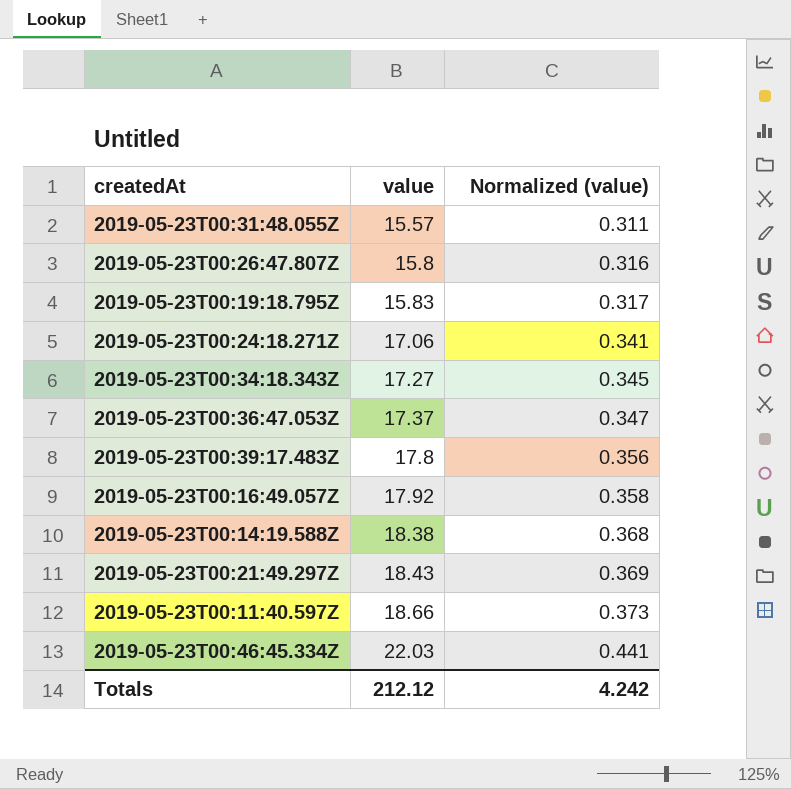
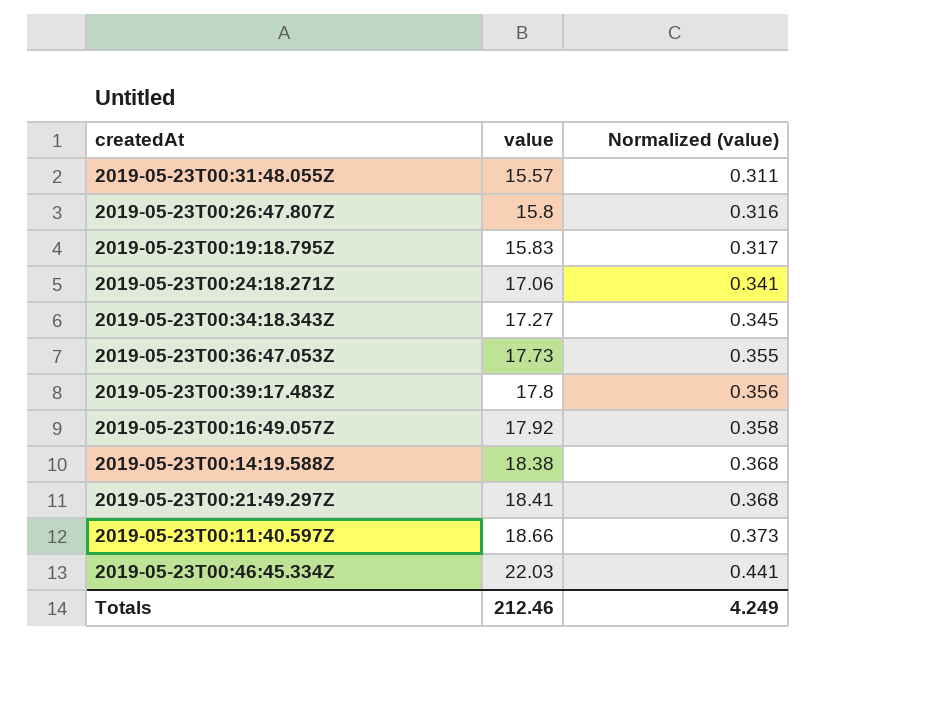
2019-05-23T00:36:47.053Z | value: 17.37 -> 17.73
2019-05-23T00:36:47.053Z | Normalized (value): 0.347 -> 0.355
2019-05-23T00:21:49.297Z | value: 18.43 -> 18.41
2019-05-23T00:21:49.297Z | Normalized (value): 0.369 -> 0.368
Totals | value: 212.12 -> 212.46
Totals | Normalized (value): 4.242 -> 4.249

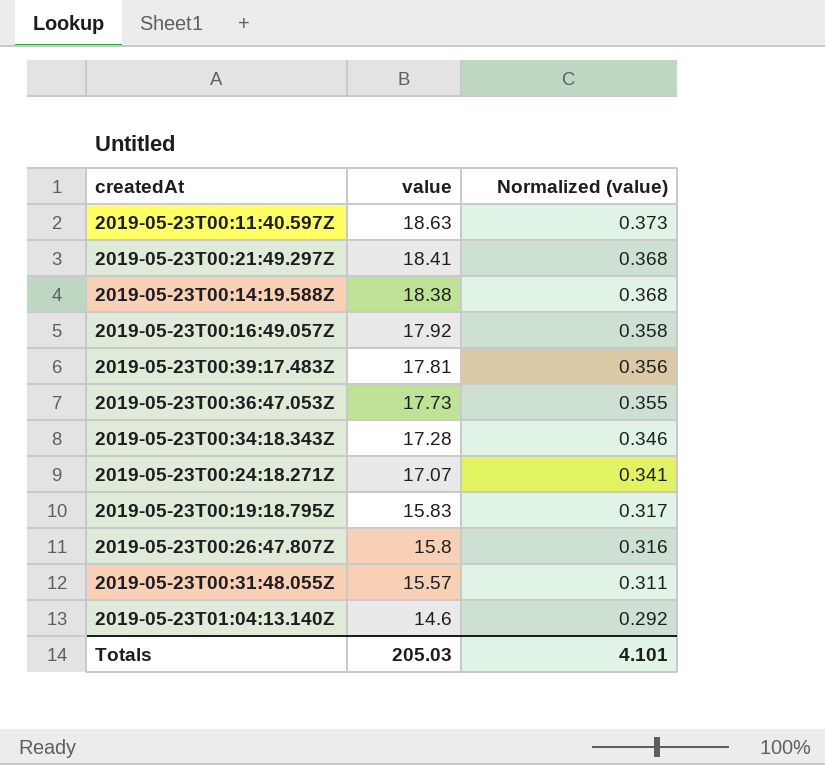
row order: value ascending -> value descending
row 2019-05-23T00:46:45.334Z: 22.03 | 0.441 -> none
2019-05-23T00:11:40.597Z | value: 18.66 -> 18.63
2019-05-23T00:39:17.483Z | value: 17.8 -> 17.81
2019-05-23T00:34:18.343Z | value: 17.27 -> 17.28
2019-05-23T00:34:18.343Z | Normalized (value): 0.345 -> 0.346
2019-05-23T00:24:18.271Z | value: 17.06 -> 17.07
row 2019-05-23T01:04:13.140Z: none -> 14.6 | 0.292
Totals | value: 212.46 -> 205.03
Totals | Normalized (value): 4.249 -> 4.101

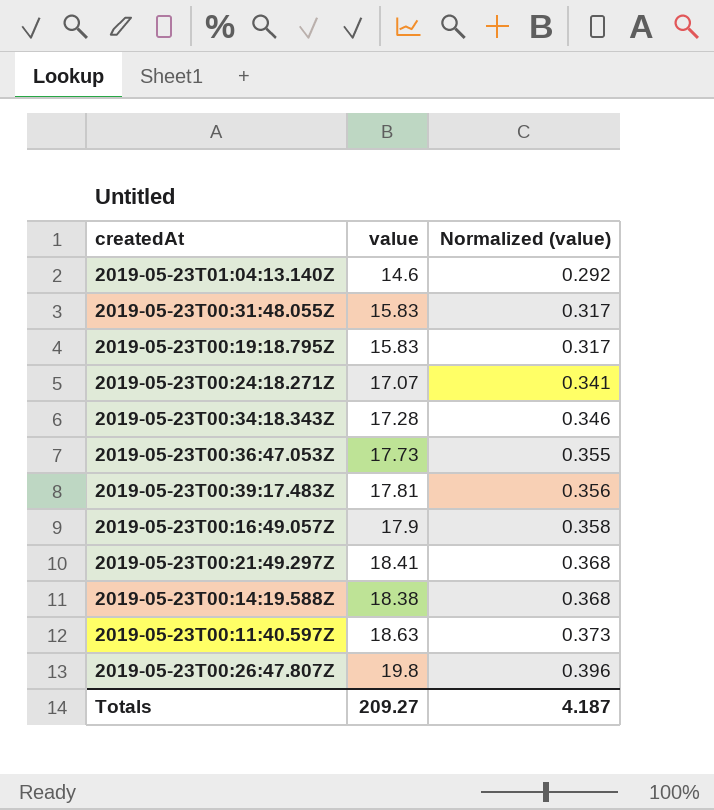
row order: value descending -> Normalized (value) ascending
2019-05-23T00:31:48.055Z | value: 15.57 -> 15.83
2019-05-23T00:31:48.055Z | Normalized (value): 0.311 -> 0.317
2019-05-23T00:16:49.057Z | value: 17.92 -> 17.9
2019-05-23T00:26:47.807Z | value: 15.8 -> 19.8
2019-05-23T00:26:47.807Z | Normalized (value): 0.316 -> 0.396
Totals | value: 205.03 -> 209.27
Totals | Normalized (value): 4.101 -> 4.187

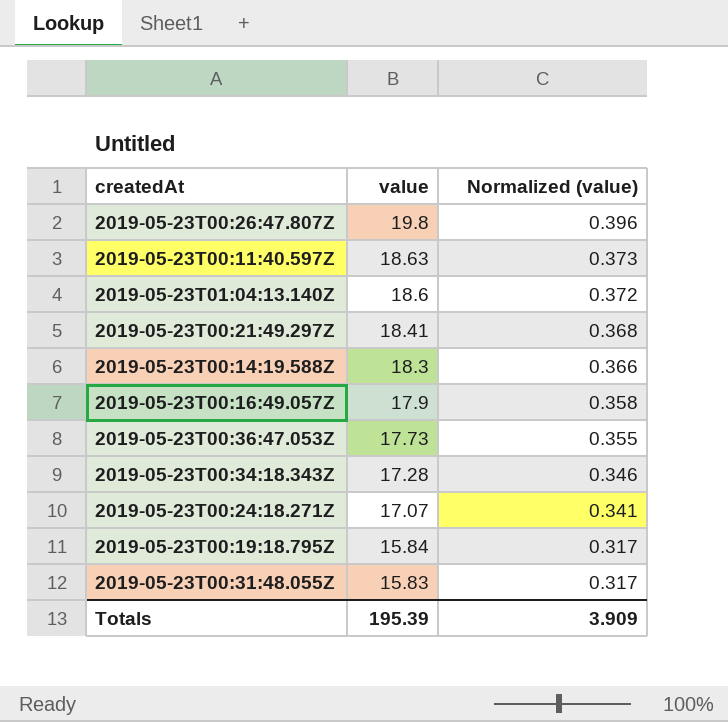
row order: Normalized (value) ascending -> value descending
row 2019-05-23T00:39:17.483Z: 17.81 | 0.356 -> none
2019-05-23T01:04:13.140Z | value: 14.6 -> 18.6
2019-05-23T01:04:13.140Z | Normalized (value): 0.292 -> 0.372
2019-05-23T00:14:19.588Z | value: 18.38 -> 18.3
2019-05-23T00:14:19.588Z | Normalized (value): 0.368 -> 0.366
2019-05-23T00:19:18.795Z | value: 15.83 -> 15.84
Totals | value: 209.27 -> 195.39
Totals | Normalized (value): 4.187 -> 3.909

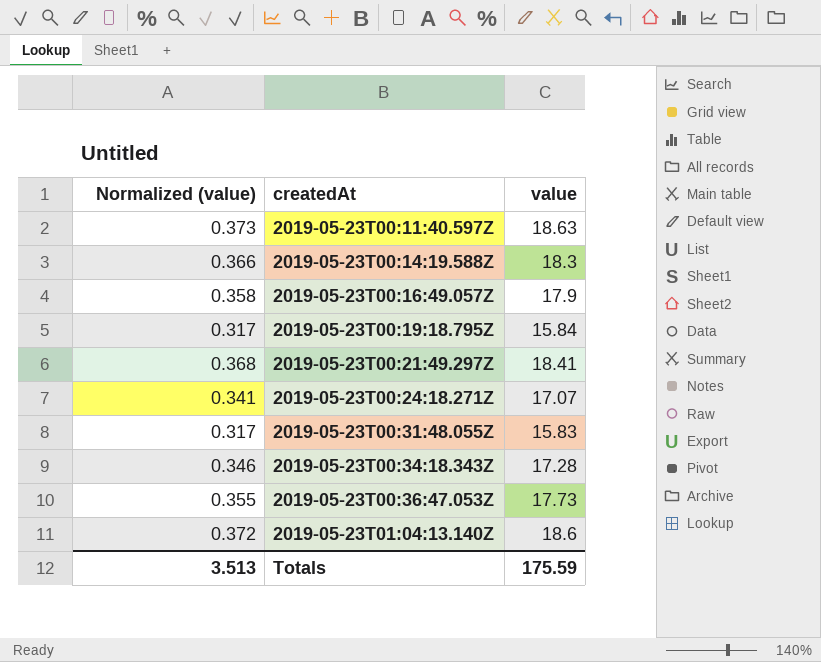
row order: value descending -> createdAt ascending
column Normalized (value) | position: 3 -> 1
row 2019-05-23T00:26:47.807Z: 19.8 | 0.396 -> none
Totals | Normalized (value): 3.909 -> 3.513
Totals | value: 195.39 -> 175.59

